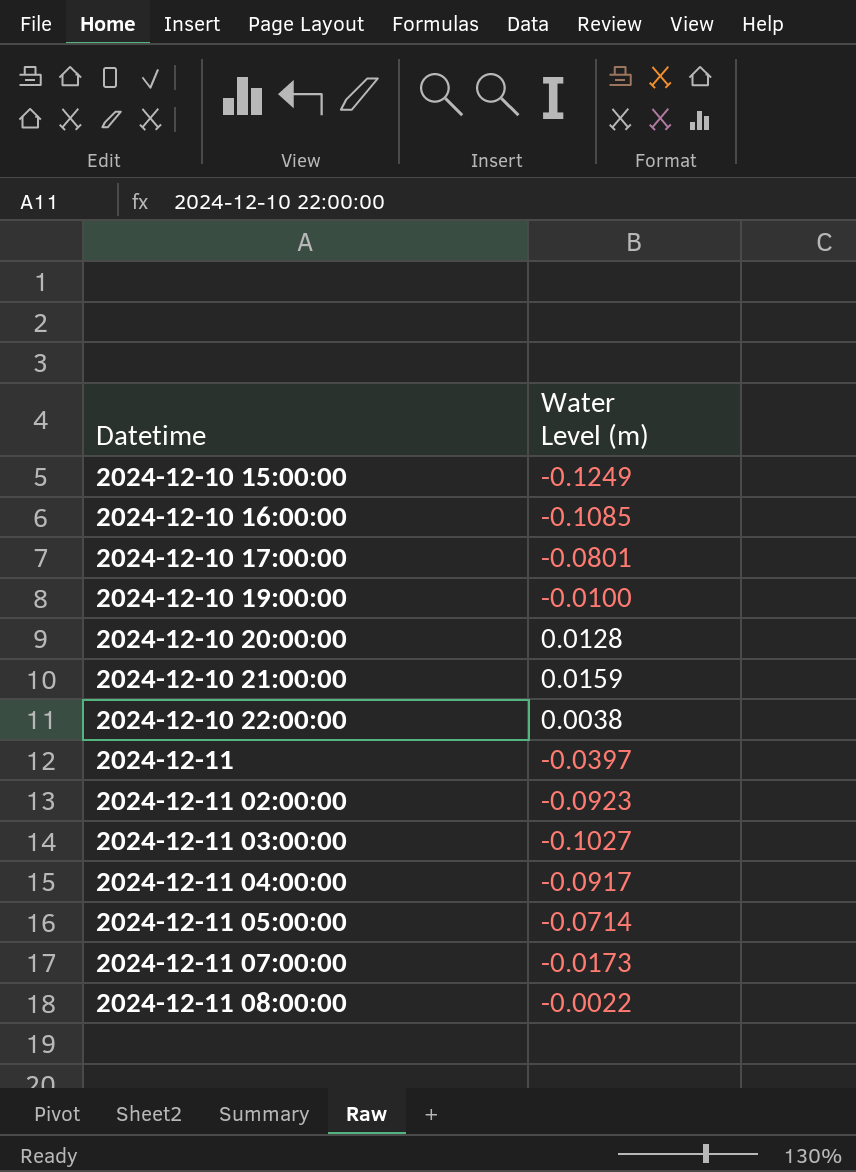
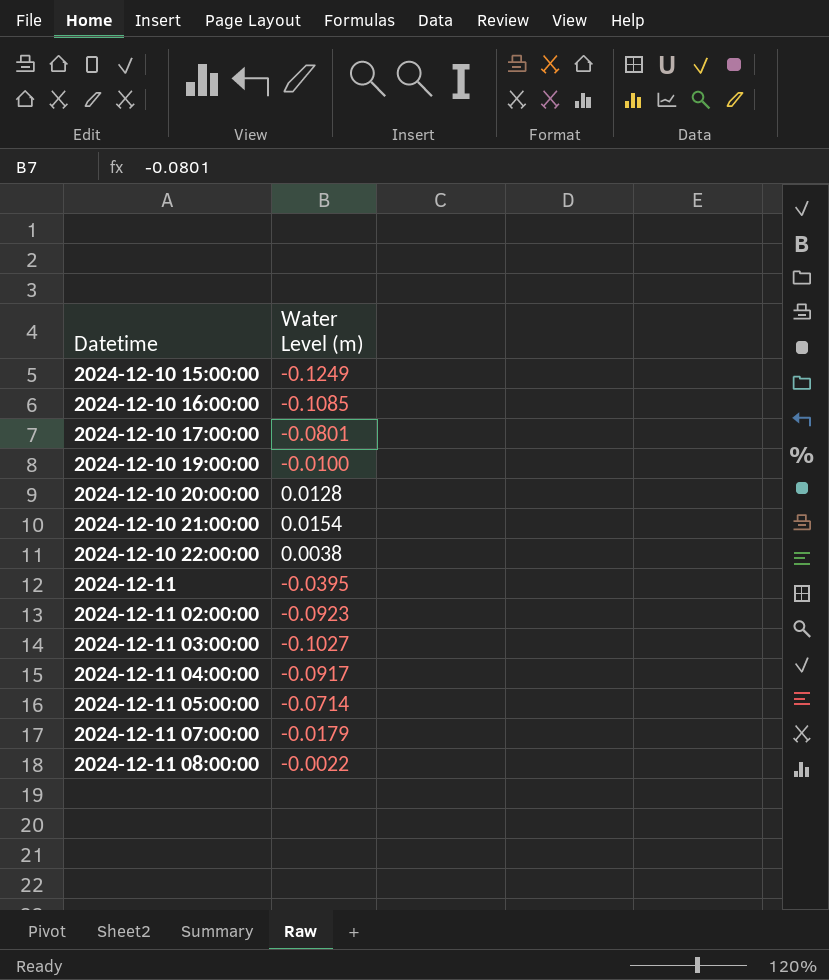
2024-12-10 21:00:00 | Water Level (m): 0.0159 -> 0.0154
2024-12-11 | Water Level (m): -0.0397 -> -0.0395
2024-12-11 07:00:00 | Water Level (m): -0.0173 -> -0.0179

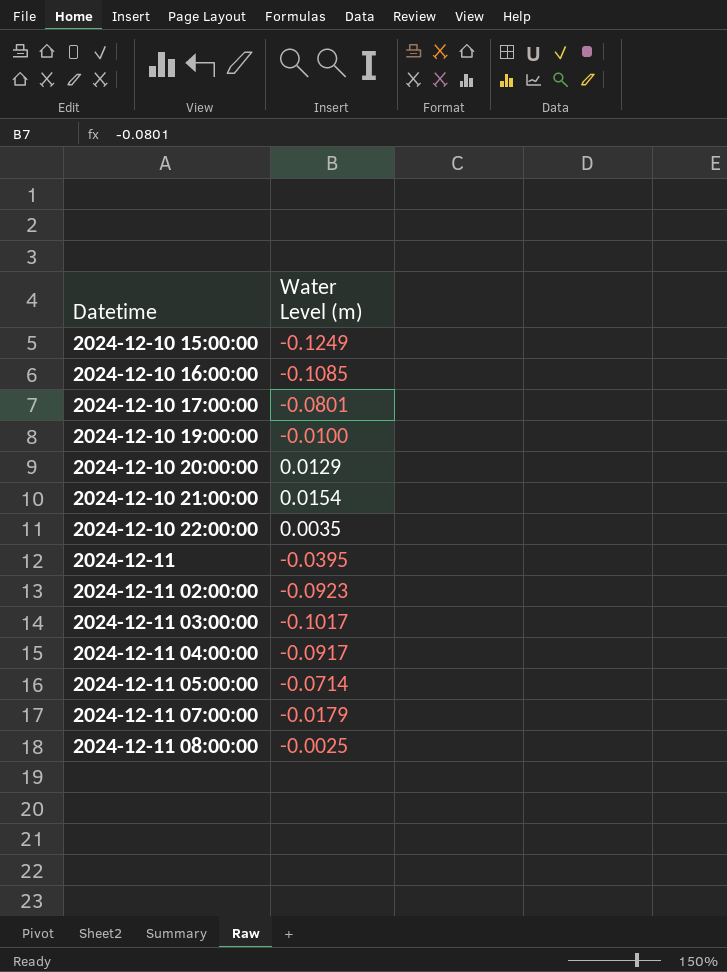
2024-12-10 20:00:00 | Water Level (m): 0.0128 -> 0.0129
2024-12-10 22:00:00 | Water Level (m): 0.0038 -> 0.0035
2024-12-11 03:00:00 | Water Level (m): -0.1027 -> -0.1017
2024-12-11 08:00:00 | Water Level (m): -0.0022 -> -0.0025

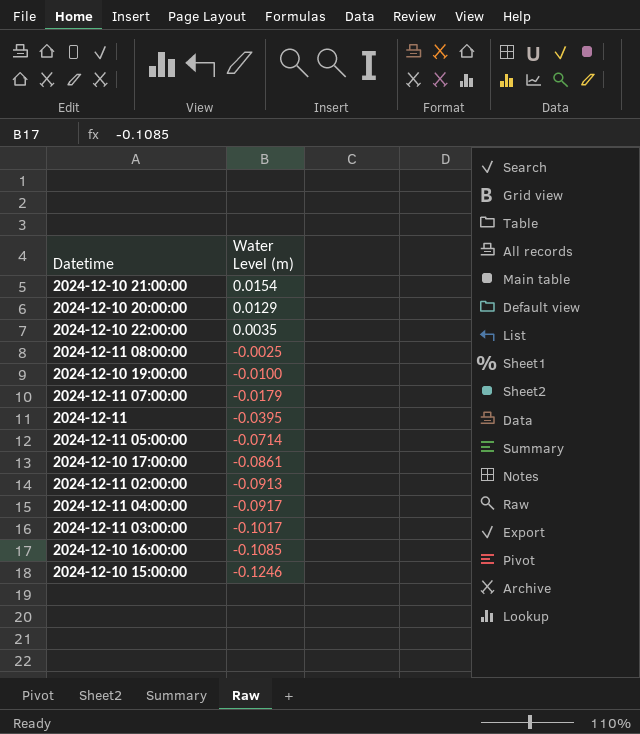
row order: Datetime ascending -> Water Level (m) descending
2024-12-10 17:00:00 | Water Level (m): -0.0801 -> -0.0861
2024-12-11 02:00:00 | Water Level (m): -0.0923 -> -0.0913
2024-12-10 15:00:00 | Water Level (m): -0.1249 -> -0.1246

